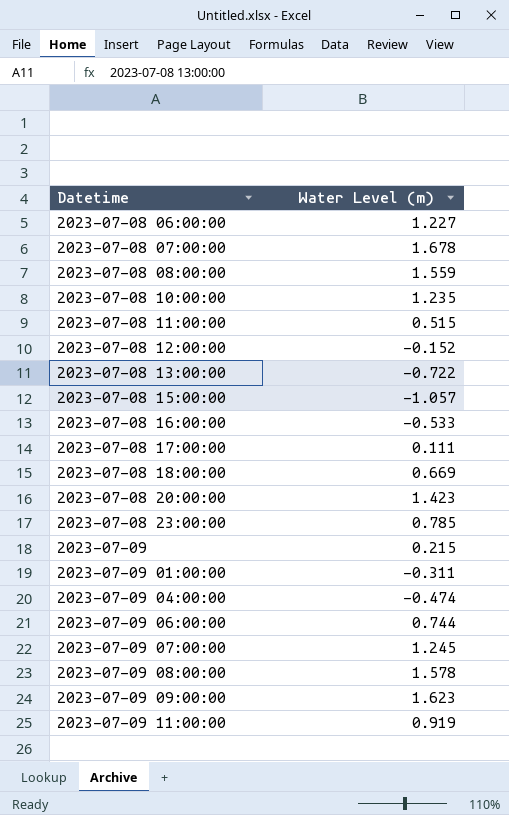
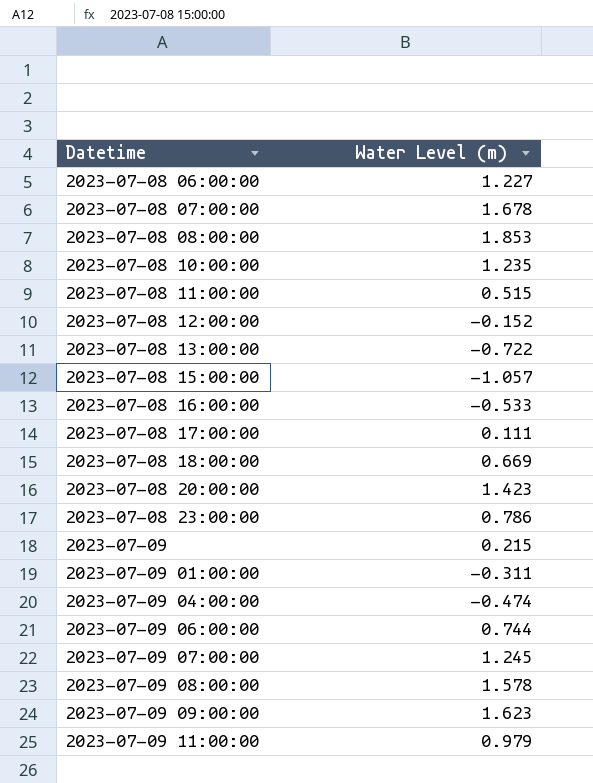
2023-07-08 08:00:00 | Water Level (m): 1.559 -> 1.853
2023-07-08 23:00:00 | Water Level (m): 0.785 -> 0.786
2023-07-09 11:00:00 | Water Level (m): 0.919 -> 0.979

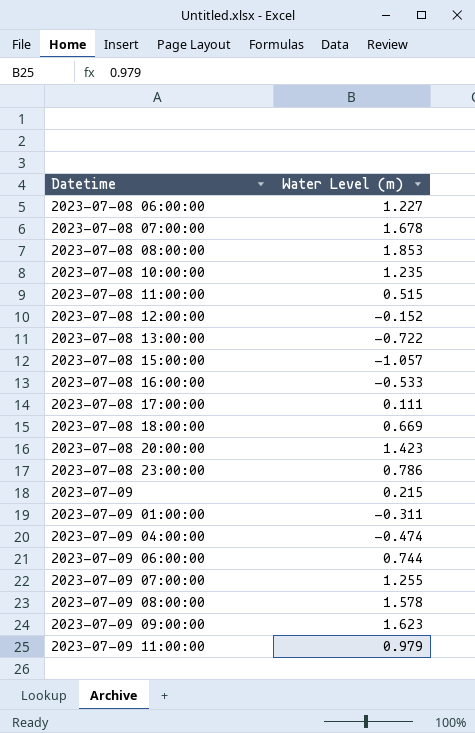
2023-07-09 07:00:00 | Water Level (m): 1.245 -> 1.255

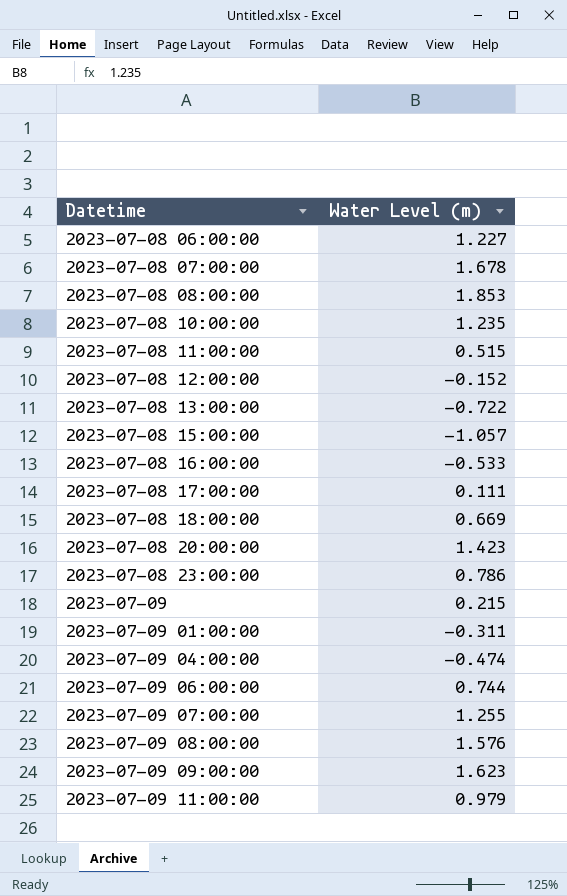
2023-07-09 08:00:00 | Water Level (m): 1.578 -> 1.576

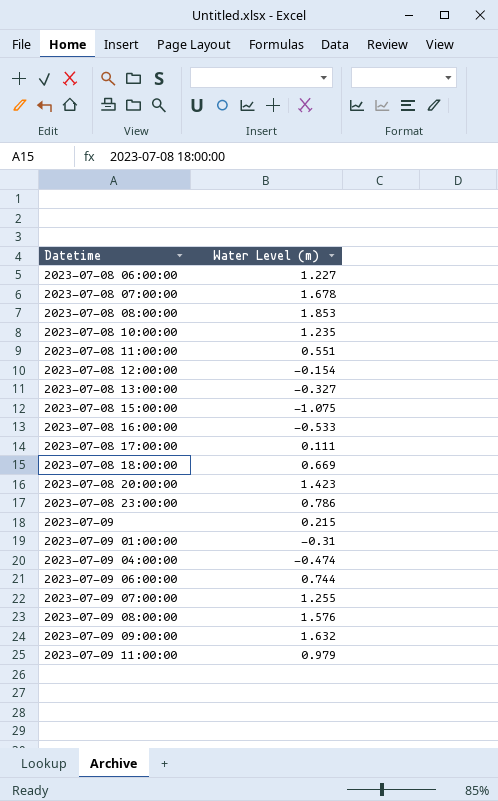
2023-07-08 11:00:00 | Water Level (m): 0.515 -> 0.551
2023-07-08 12:00:00 | Water Level (m): -0.152 -> -0.154
2023-07-08 13:00:00 | Water Level (m): -0.722 -> -0.327
2023-07-08 15:00:00 | Water Level (m): -1.057 -> -1.075
2023-07-09 01:00:00 | Water Level (m): -0.311 -> -0.31
2023-07-09 09:00:00 | Water Level (m): 1.623 -> 1.632

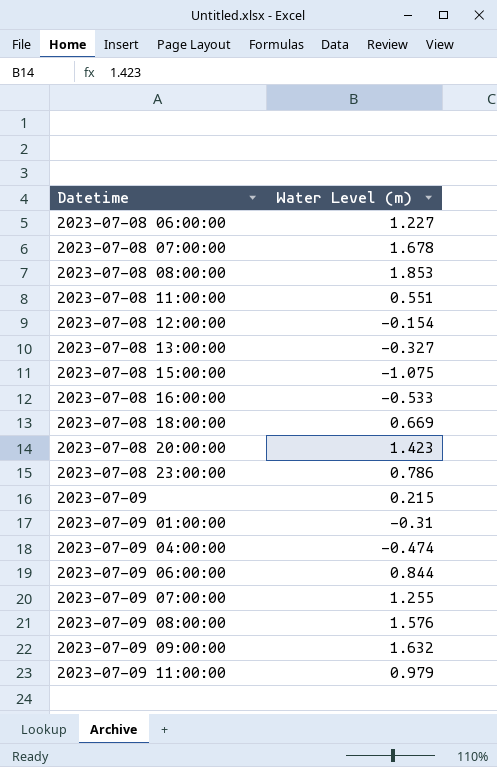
row 2023-07-08 10:00:00: 1.235 -> none
row 2023-07-08 17:00:00: 0.111 -> none
2023-07-09 06:00:00 | Water Level (m): 0.744 -> 0.844

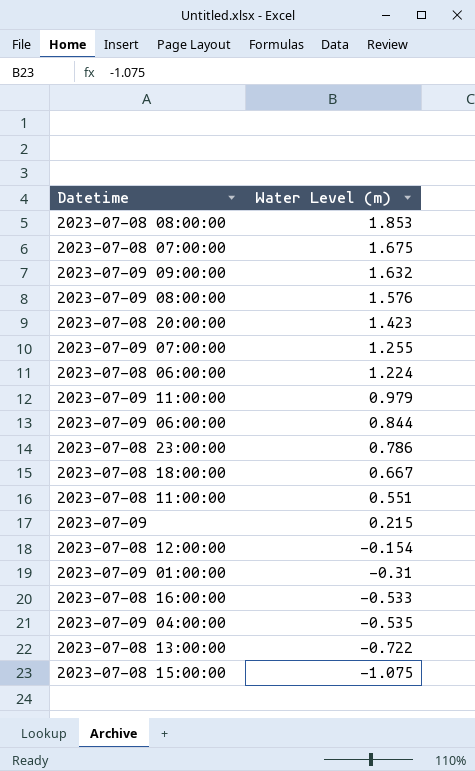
row order: Datetime ascending -> Water Level (m) descending
2023-07-08 07:00:00 | Water Level (m): 1.678 -> 1.675
2023-07-08 06:00:00 | Water Level (m): 1.227 -> 1.224
2023-07-08 18:00:00 | Water Level (m): 0.669 -> 0.667
2023-07-09 04:00:00 | Water Level (m): -0.474 -> -0.535
2023-07-08 13:00:00 | Water Level (m): -0.327 -> -0.722

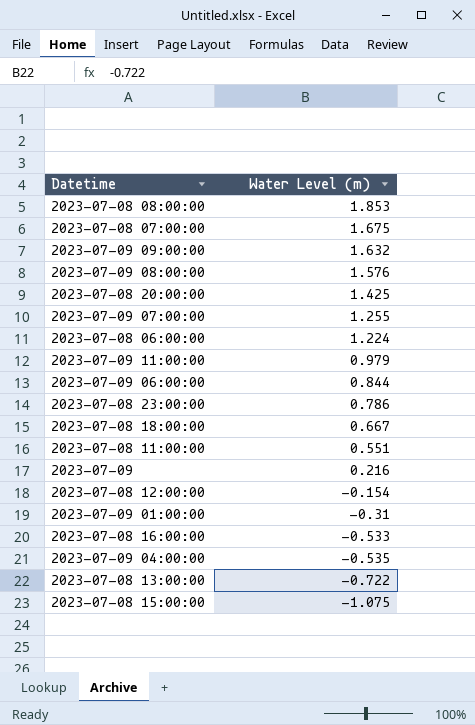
2023-07-08 20:00:00 | Water Level (m): 1.423 -> 1.425
2023-07-09 | Water Level (m): 0.215 -> 0.216

